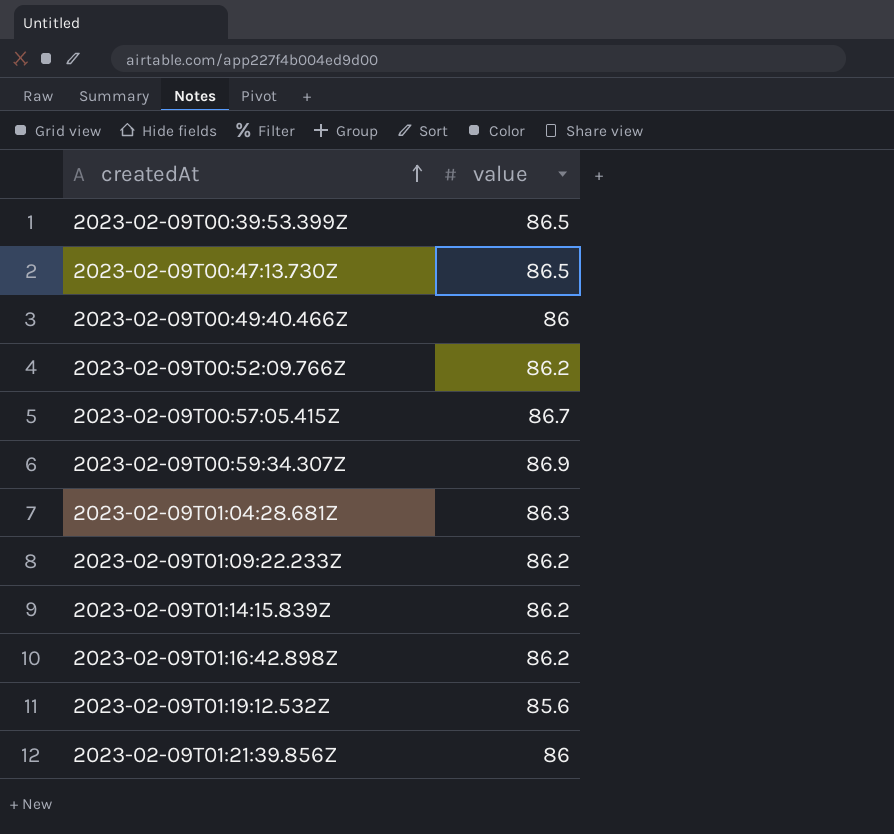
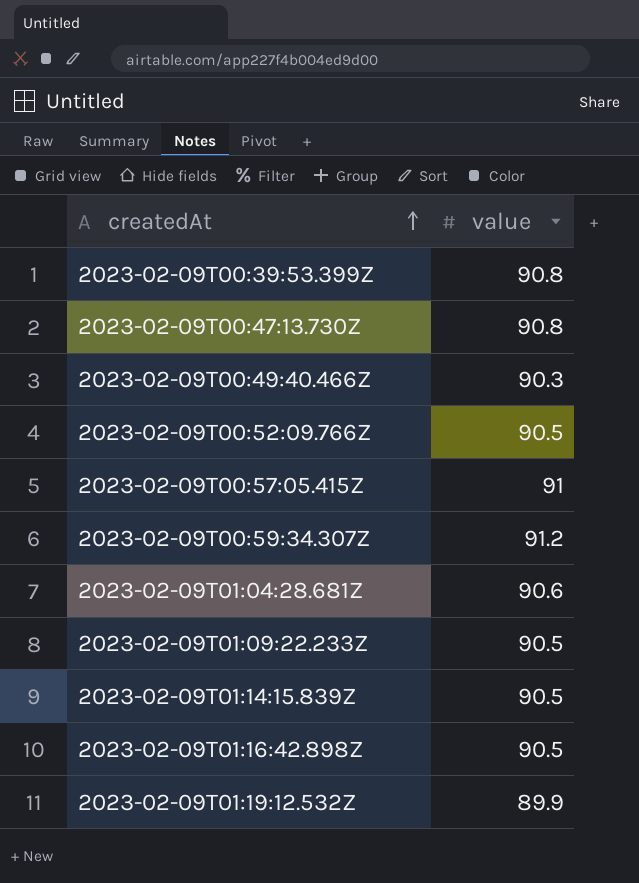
row 2023-02-09T01:21:39.856Z: 86 -> none
2023-02-09T00:39:53.399Z | value: 86.5 -> 90.8
2023-02-09T00:47:13.730Z | value: 86.5 -> 90.8
2023-02-09T00:49:40.466Z | value: 86 -> 90.3
2023-02-09T00:52:09.766Z | value: 86.2 -> 90.5
2023-02-09T00:57:05.415Z | value: 86.7 -> 91
2023-02-09T00:59:34.307Z | value: 86.9 -> 91.2
2023-02-09T01:04:28.681Z | value: 86.3 -> 90.6
2023-02-09T01:09:22.233Z | value: 86.2 -> 90.5
2023-02-09T01:14:15.839Z | value: 86.2 -> 90.5
2023-02-09T01:16:42.898Z | value: 86.2 -> 90.5
2023-02-09T01:19:12.532Z | value: 85.6 -> 89.9

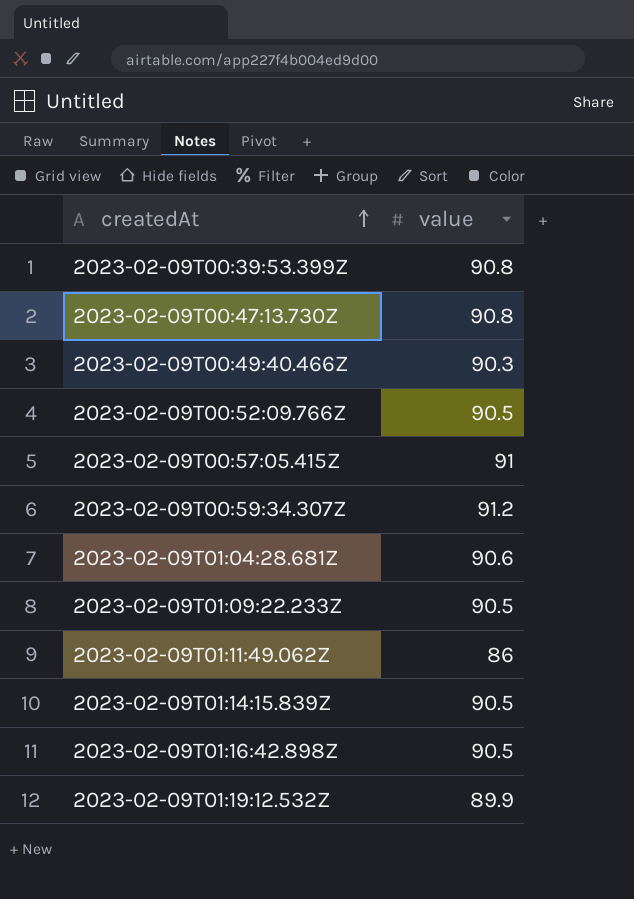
row 2023-02-09T01:11:49.062Z: none -> 86

